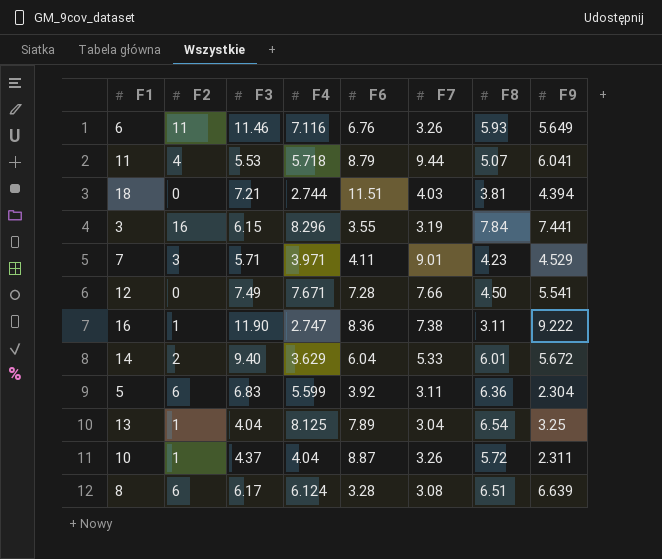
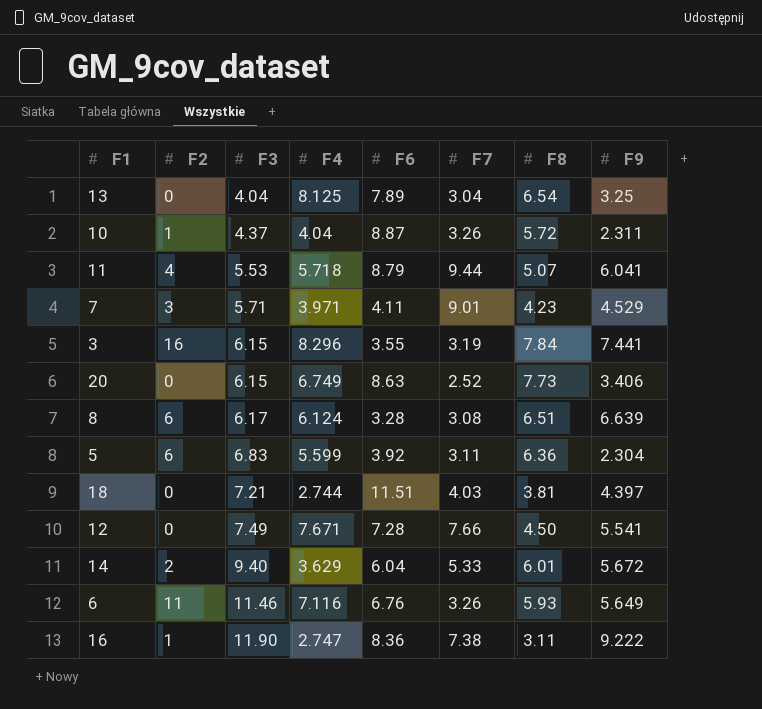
row order: none -> F3 ascending
13 | F2: 1 -> 0
row 20: none -> 0 | 6.15 | 6.749 | 8.63 | 2.52 | 7.73 | 3.406
18 | F9: 4.394 -> 4.397

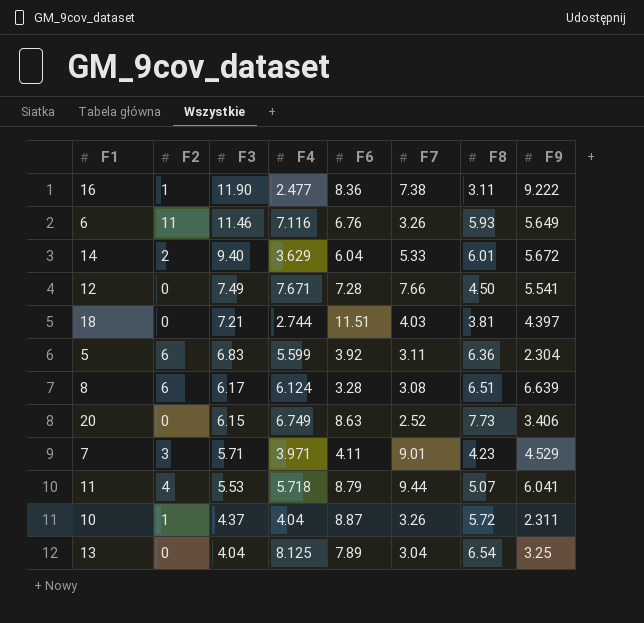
row order: F3 ascending -> F3 descending
row 3: 16 | 6.15 | 8.296 | 3.55 | 3.19 | 7.84 | 7.441 -> none
16 | F4: 2.747 -> 2.477

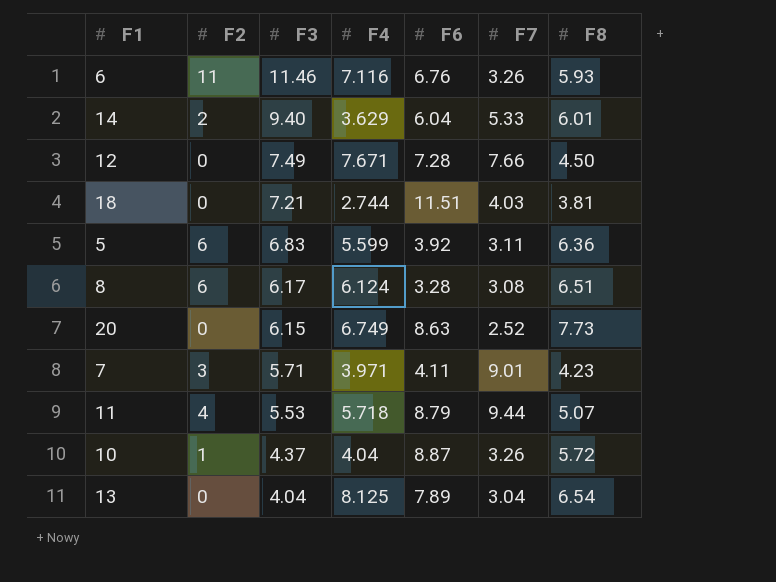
column F9 | position: 8 -> none
row 16: 1 | 11.90 | 2.477 | 8.36 | 7.38 | 3.11 | 9.222 -> none

